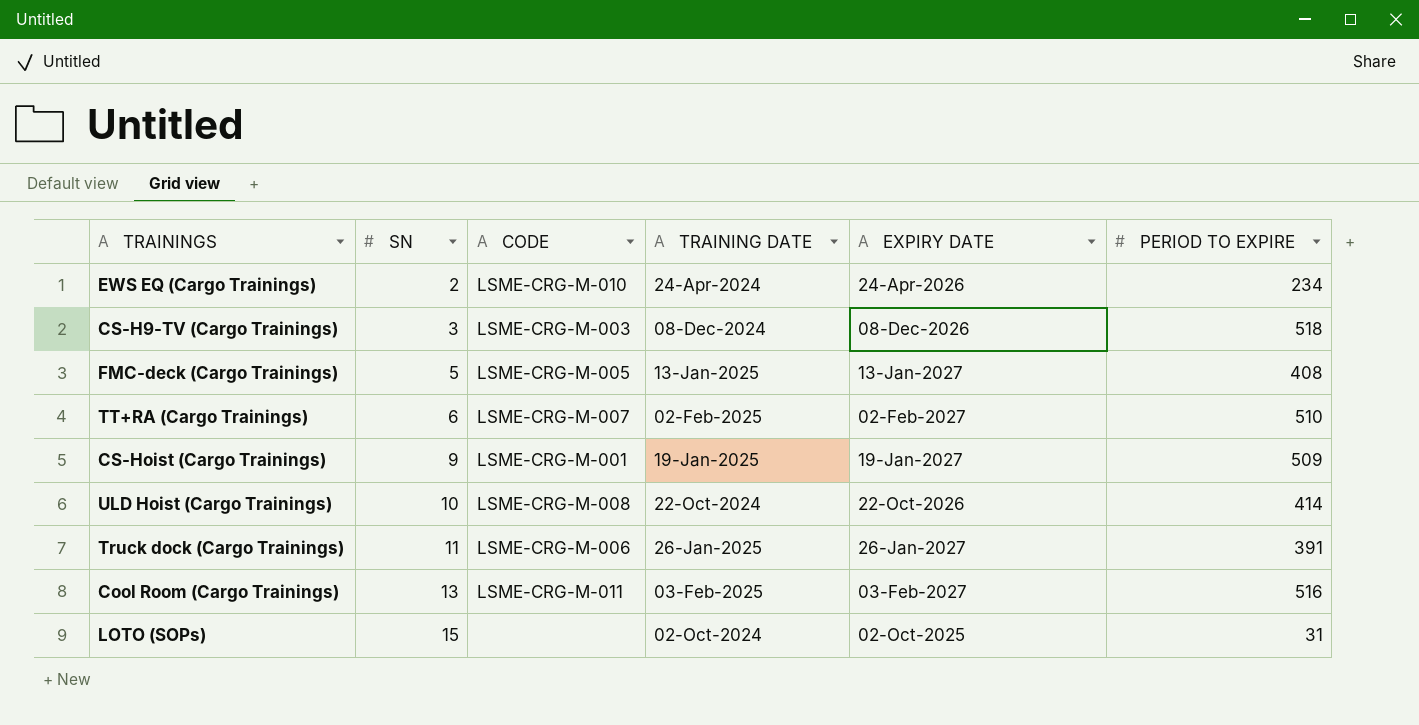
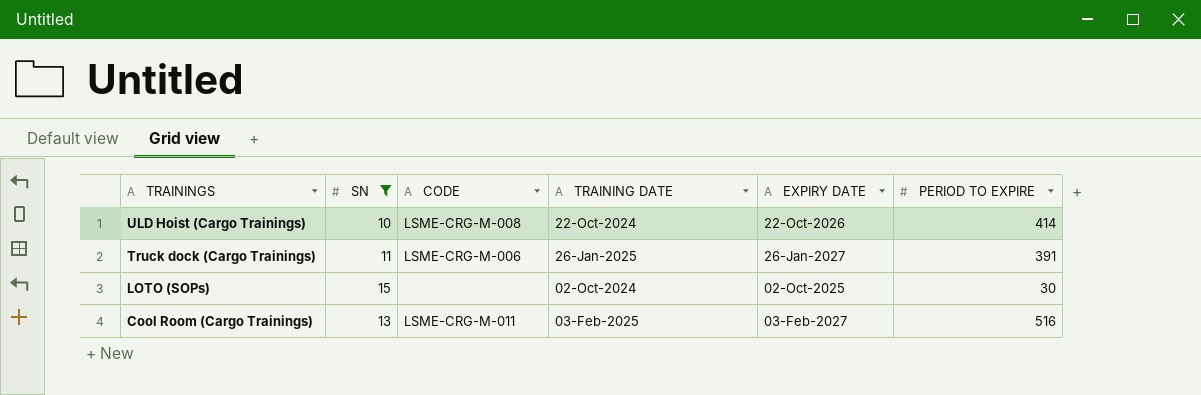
filter: none -> SN >= 10
row order: SN ascending -> TRAININGS descending
LOTO (SOPs) | PERIOD TO EXPIRE: 31 -> 30

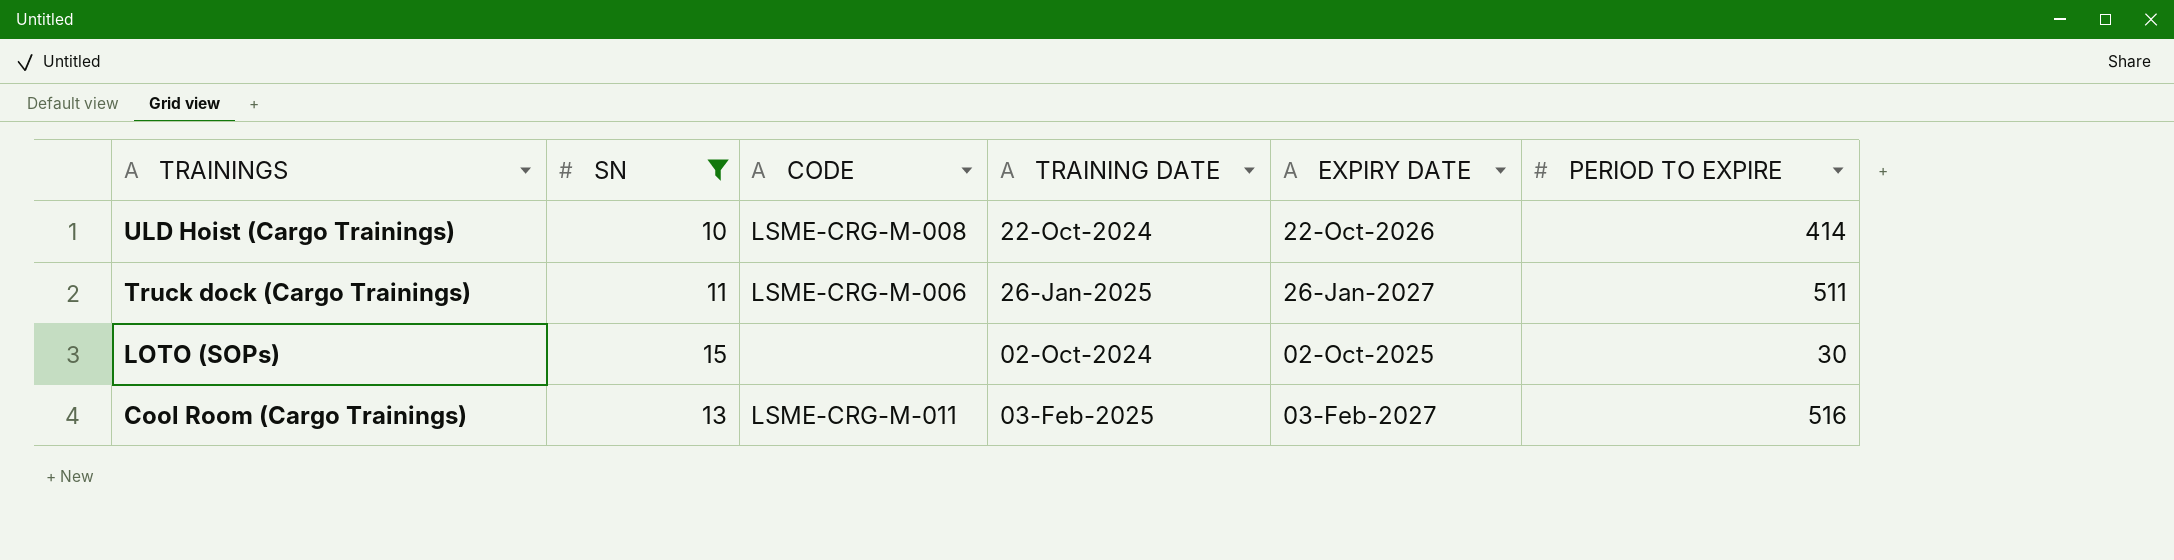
Truck dock (Cargo Trainings) | PERIOD TO EXPIRE: 391 -> 511

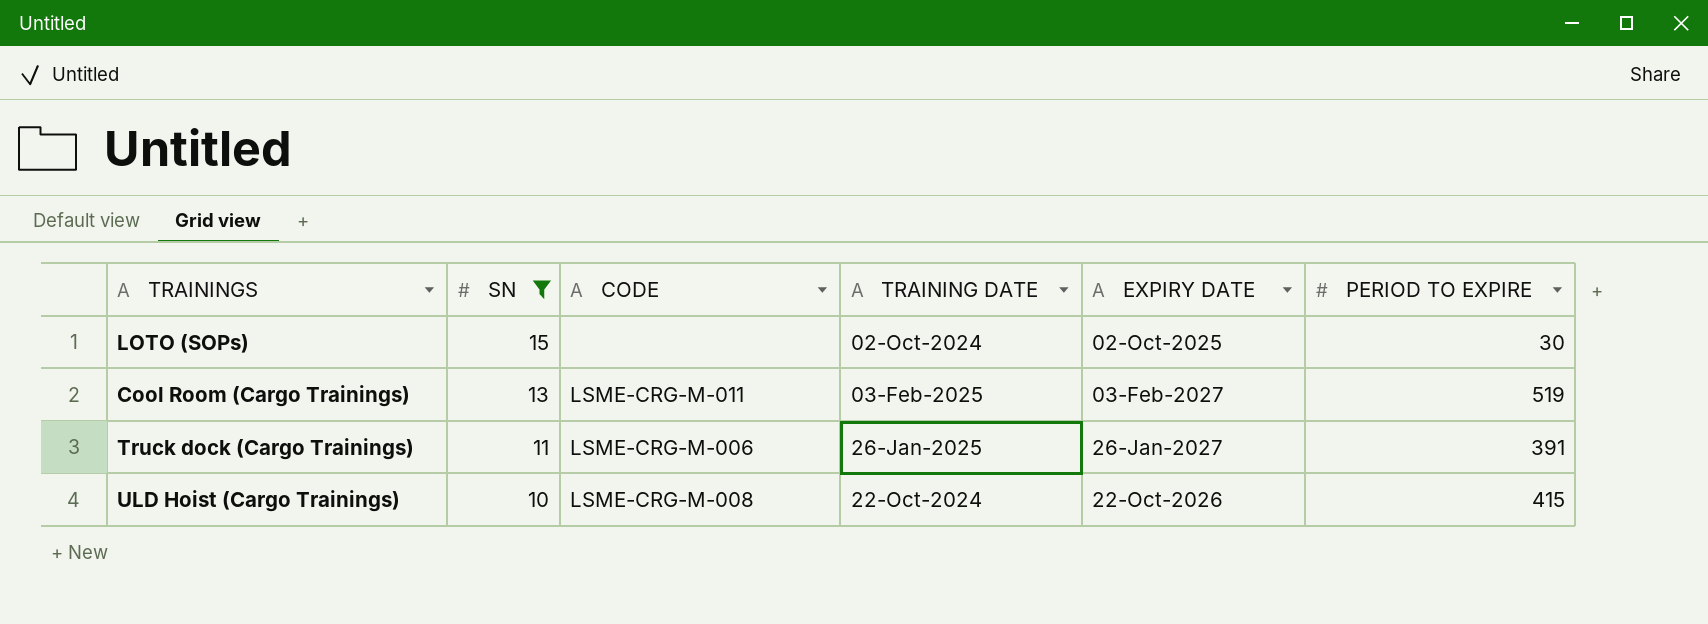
row order: TRAININGS descending -> SN descending
Cool Room (Cargo Trainings) | PERIOD TO EXPIRE: 516 -> 519
Truck dock (Cargo Trainings) | PERIOD TO EXPIRE: 511 -> 391
ULD Hoist (Cargo Trainings) | PERIOD TO EXPIRE: 414 -> 415

